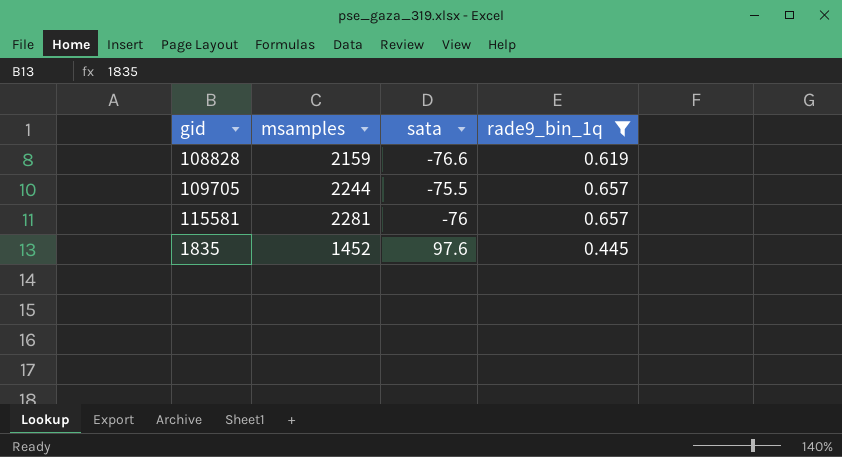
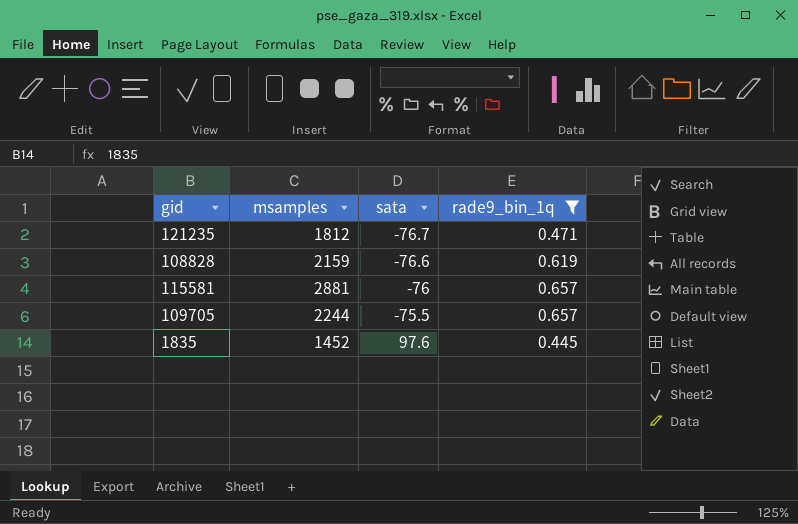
row order: none -> sata ascending
row 121235: none -> 1812 | -76.7 | 0.471
115581 | msamples: 2281 -> 2881

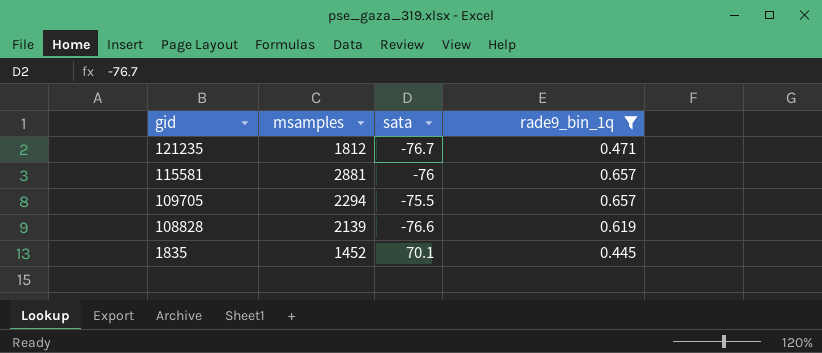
row order: sata ascending -> gid descending
109705 | msamples: 2244 -> 2294
108828 | msamples: 2159 -> 2139
1835 | sata: 97.6 -> 70.1

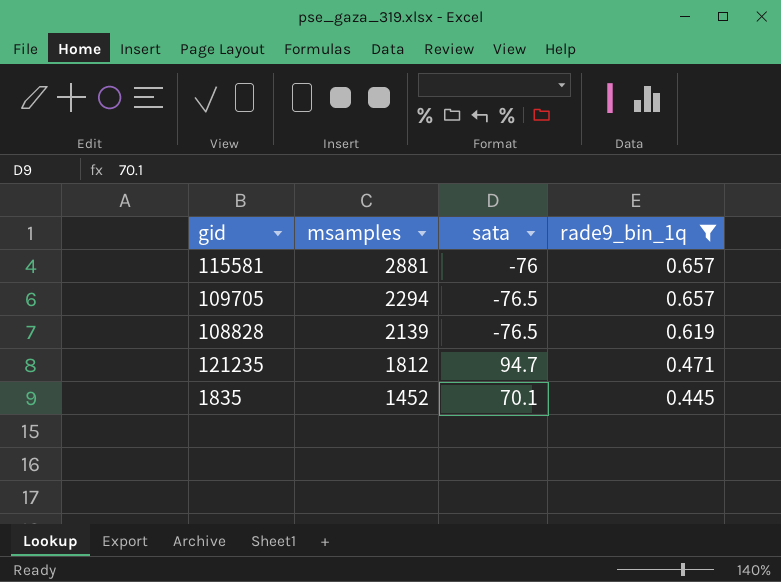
row order: gid descending -> msamples descending
109705 | sata: -75.5 -> -76.5
108828 | sata: -76.6 -> -76.5
121235 | sata: -76.7 -> 94.7

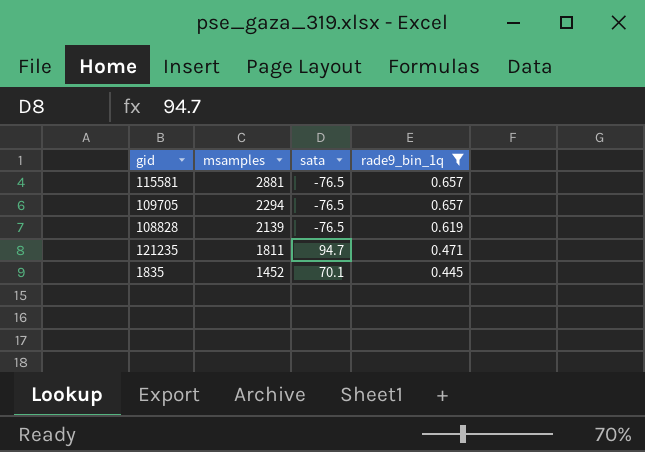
115581 | sata: -76 -> -76.5
121235 | msamples: 1812 -> 1811

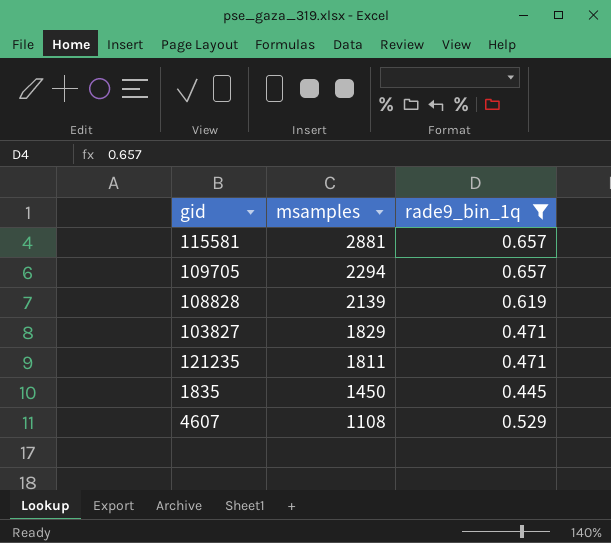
column sata | position: 3 -> none
row 103827: none -> 1829 | 0.471
1835 | msamples: 1452 -> 1450
row 4607: none -> 1108 | 0.529

